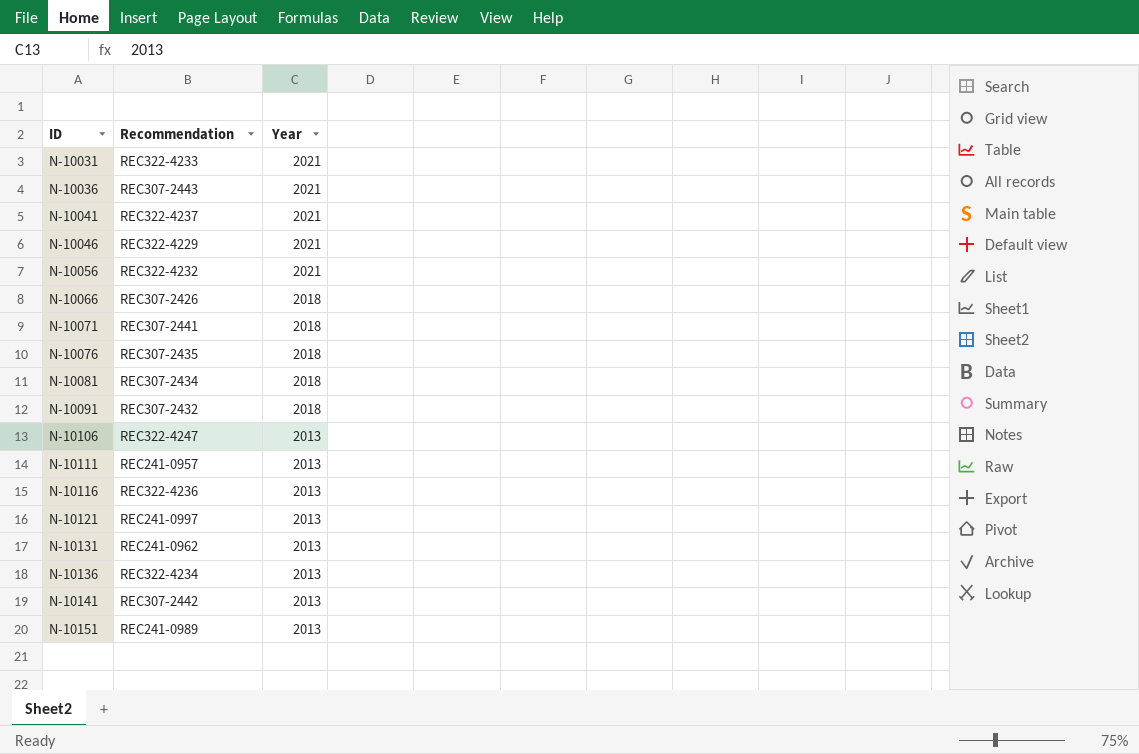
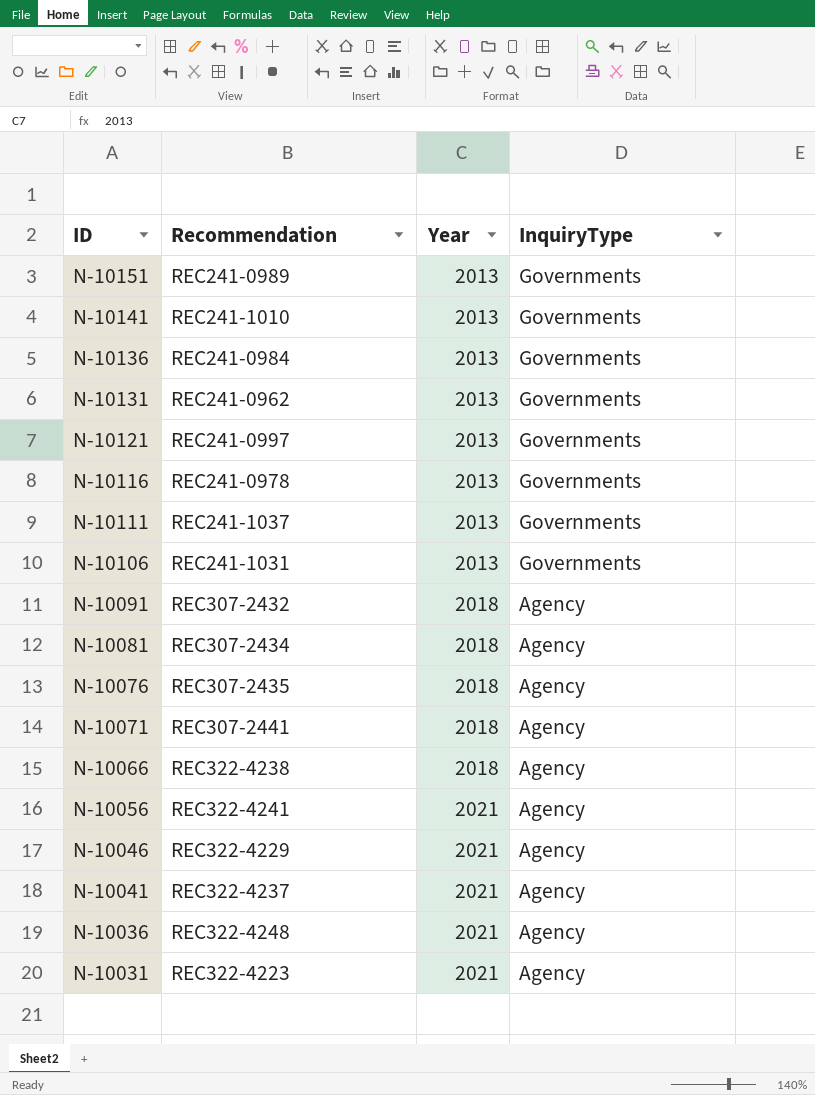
row order: ID ascending -> ID descending
column InquiryType | position: none -> 4
N-10141 | Recommendation: REC307-2442 -> REC241-1010
N-10136 | Recommendation: REC322-4234 -> REC241-0984
N-10116 | Recommendation: REC322-4236 -> REC241-0978
N-10111 | Recommendation: REC241-0957 -> REC241-1037
N-10106 | Recommendation: REC322-4247 -> REC241-1031
N-10066 | Recommendation: REC307-2426 -> REC322-4238
N-10056 | Recommendation: REC322-4232 -> REC322-4241
N-10036 | Recommendation: REC307-2443 -> REC322-4248
N-10031 | Recommendation: REC322-4233 -> REC322-4223

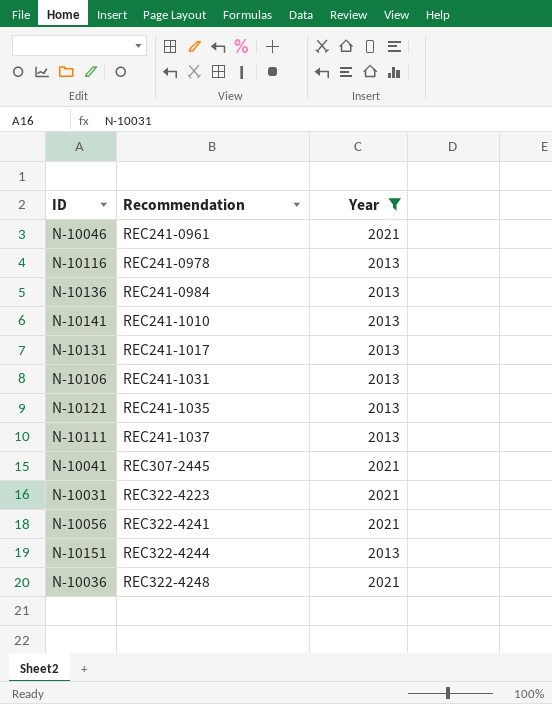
filter: none -> Year != 2018
row order: ID descending -> Recommendation ascending
column InquiryType | position: 4 -> none
N-10046 | Recommendation: REC322-4229 -> REC241-0961
N-10131 | Recommendation: REC241-0962 -> REC241-1017
N-10121 | Recommendation: REC241-0997 -> REC241-1035
N-10041 | Recommendation: REC322-4237 -> REC307-2445
N-10151 | Recommendation: REC241-0989 -> REC322-4244

